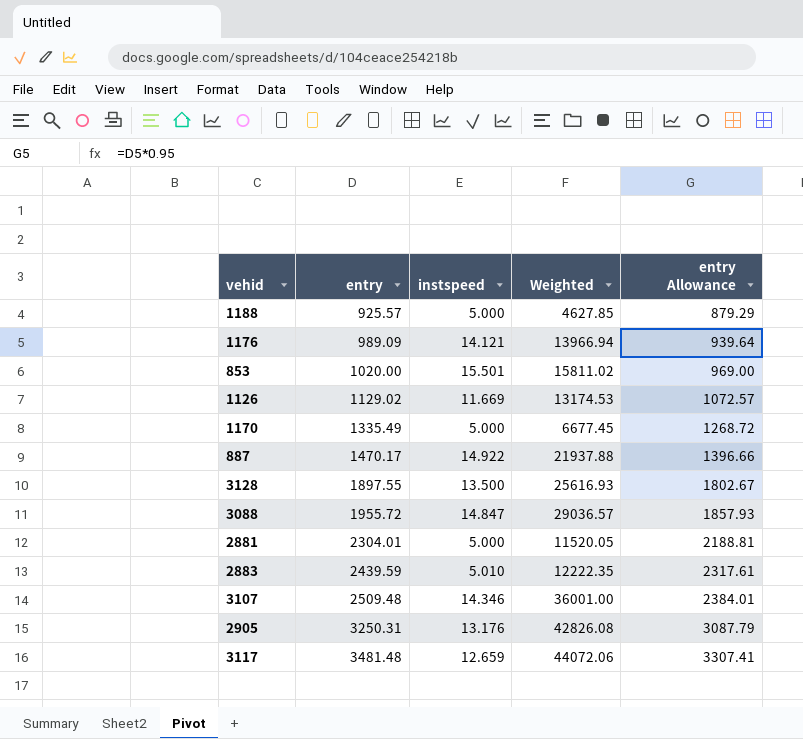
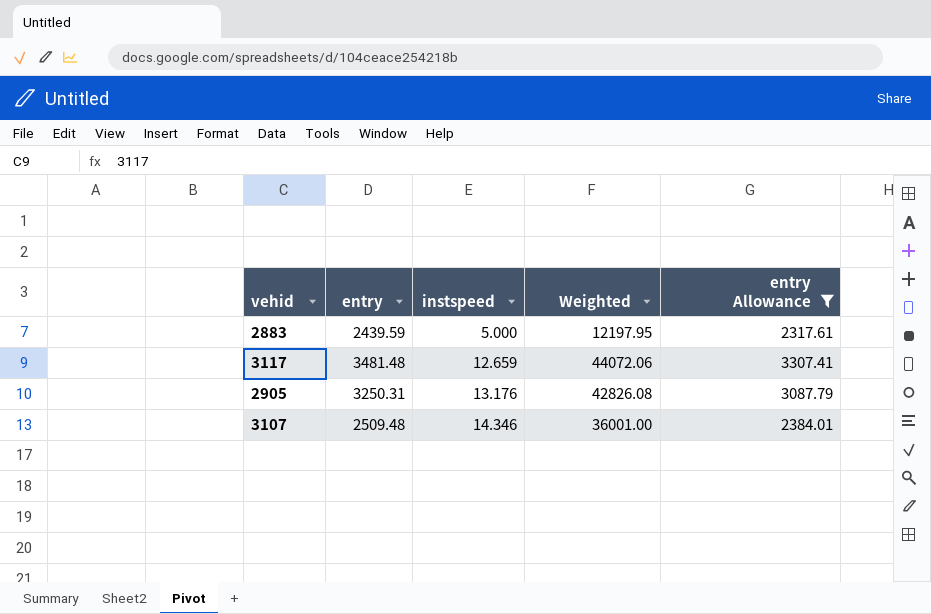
filter: none -> entry Allowance >= 2317.61
row order: entry ascending -> instspeed ascending
2883 | instspeed: 5.010 -> 5.000
2883 | Weighted: 12222.35 -> 12197.95

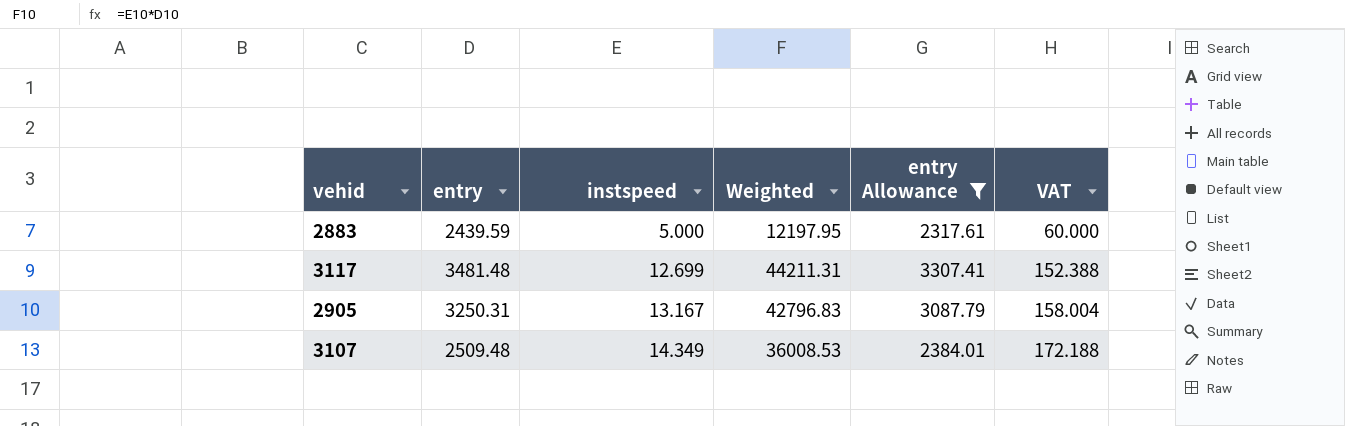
column VAT | formula: none -> [instspeed] * 12
3117 | instspeed: 12.659 -> 12.699
3117 | Weighted: 44072.06 -> 44211.31
2905 | instspeed: 13.176 -> 13.167
2905 | Weighted: 42826.08 -> 42796.83
3107 | instspeed: 14.346 -> 14.349
3107 | Weighted: 36001.00 -> 36008.53

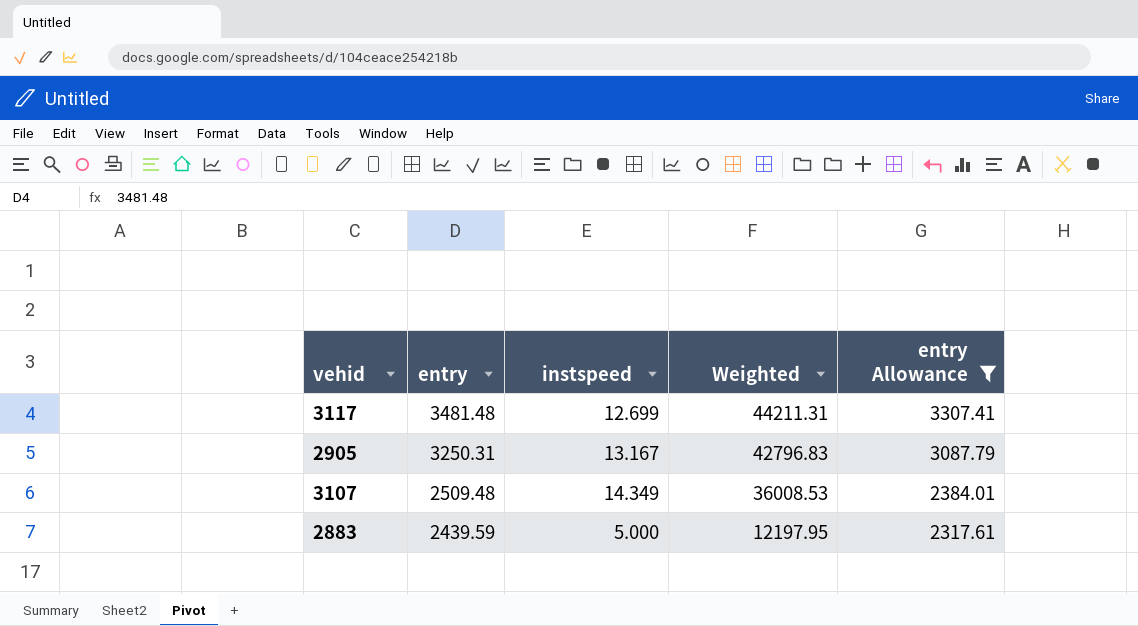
row order: instspeed ascending -> entry descending
column VAT | formula: [instspeed] * 12 -> none

